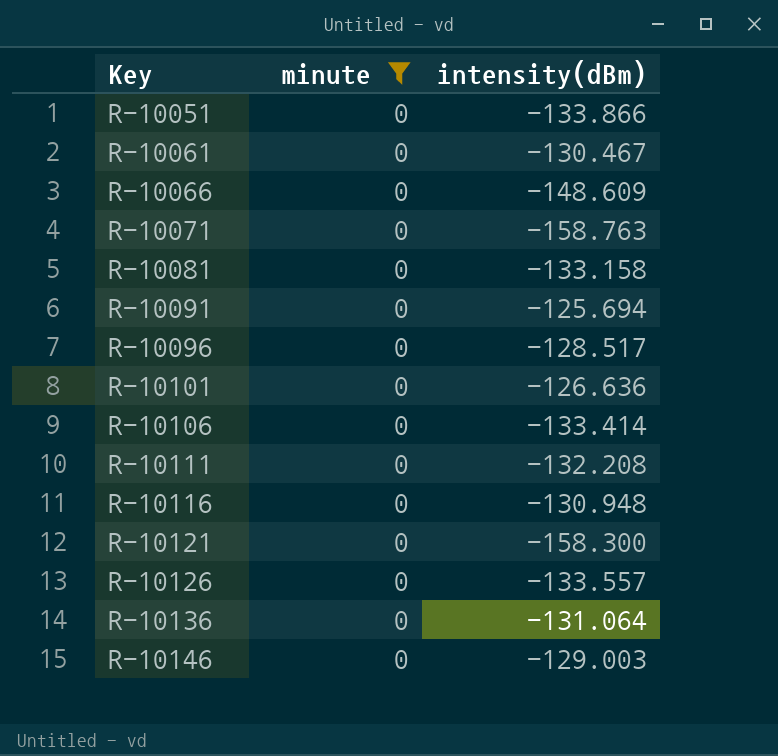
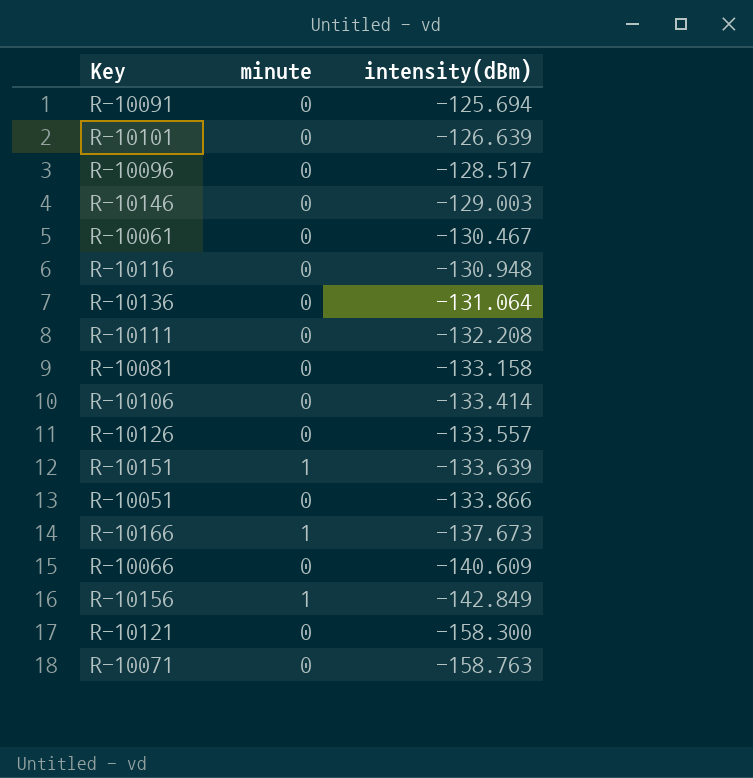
filter: minute = 0 -> none
row order: Key ascending -> intensity(dBm) descending
R-10101 | intensity(dBm): -126.636 -> -126.639
R-10066 | intensity(dBm): -148.609 -> -140.609

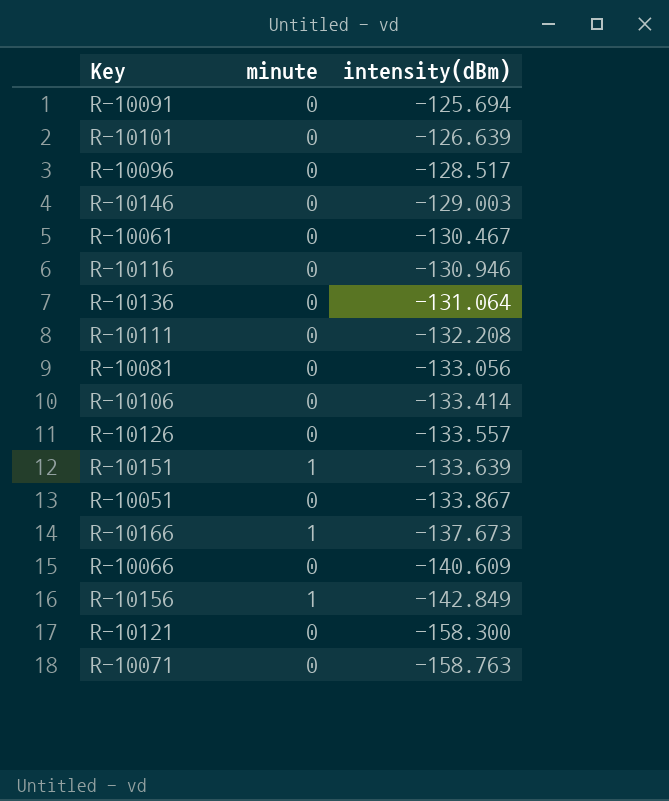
R-10116 | intensity(dBm): -130.948 -> -130.946
R-10081 | intensity(dBm): -133.158 -> -133.056
R-10051 | intensity(dBm): -133.866 -> -133.867

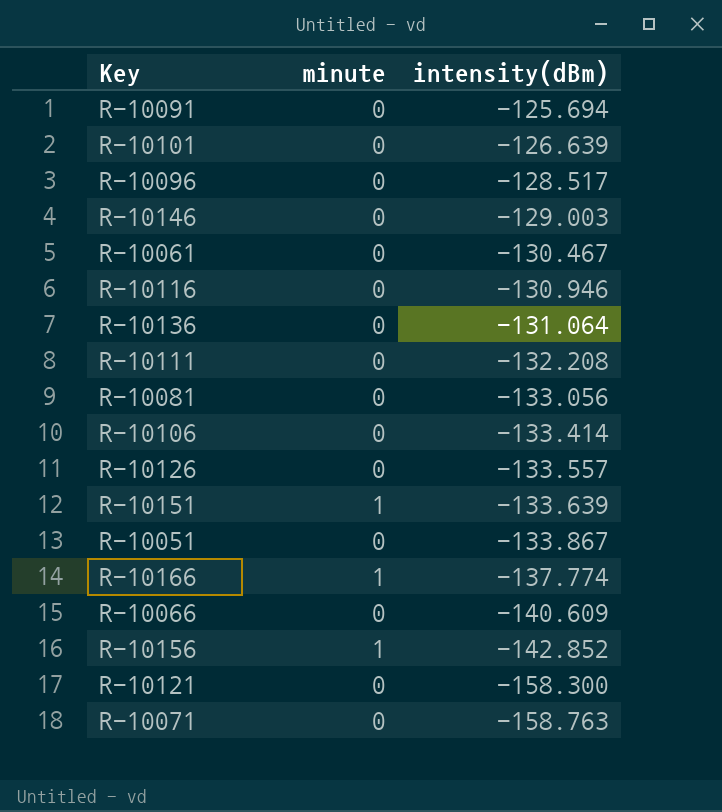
R-10166 | intensity(dBm): -137.673 -> -137.774
R-10156 | intensity(dBm): -142.849 -> -142.852

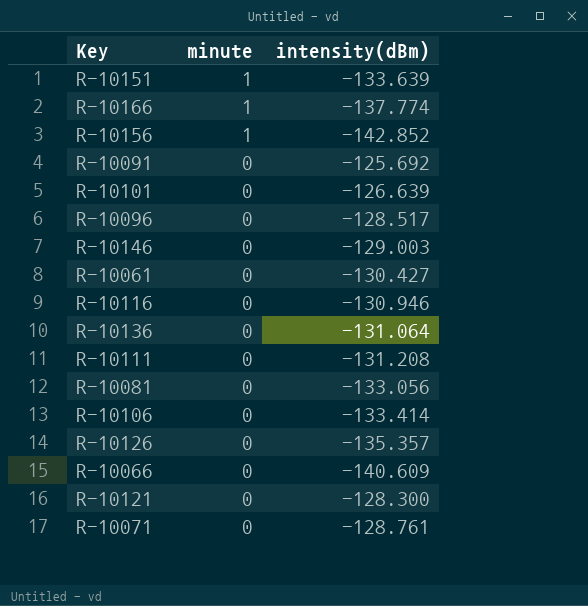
row order: intensity(dBm) descending -> minute descending
row R-10051: 0 | -133.867 -> none
R-10091 | intensity(dBm): -125.694 -> -125.692
R-10061 | intensity(dBm): -130.467 -> -130.427
R-10111 | intensity(dBm): -132.208 -> -131.208
R-10126 | intensity(dBm): -133.557 -> -135.357
R-10121 | intensity(dBm): -158.300 -> -128.300
R-10071 | intensity(dBm): -158.763 -> -128.761

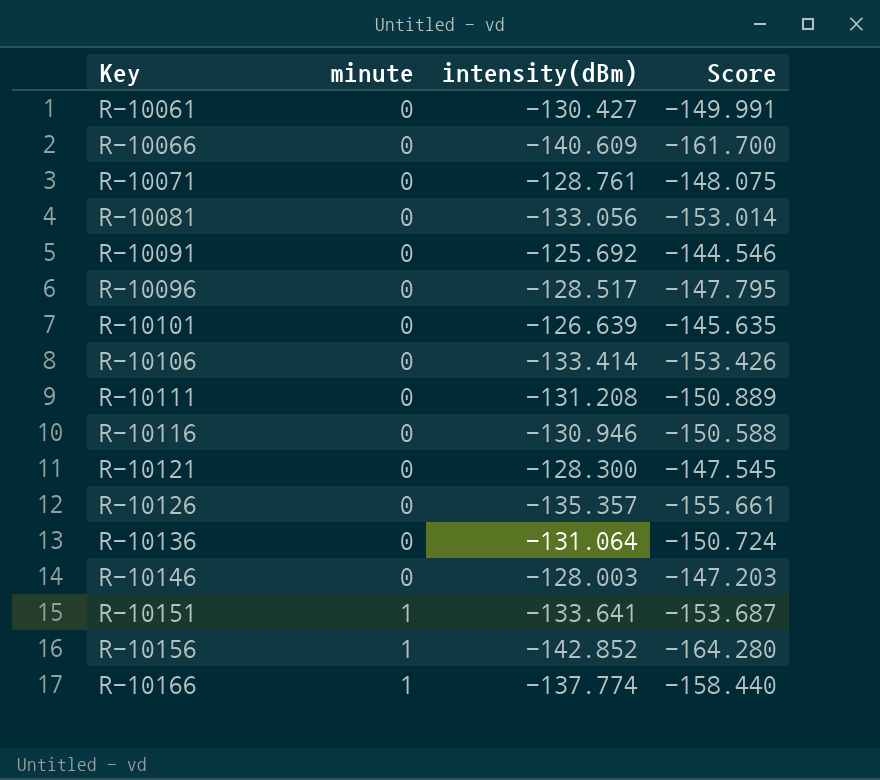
row order: minute descending -> Key ascending
column Score | formula: none -> [intensity(dBm)] * 1.15
R-10146 | intensity(dBm): -129.003 -> -128.003
R-10151 | intensity(dBm): -133.639 -> -133.641

